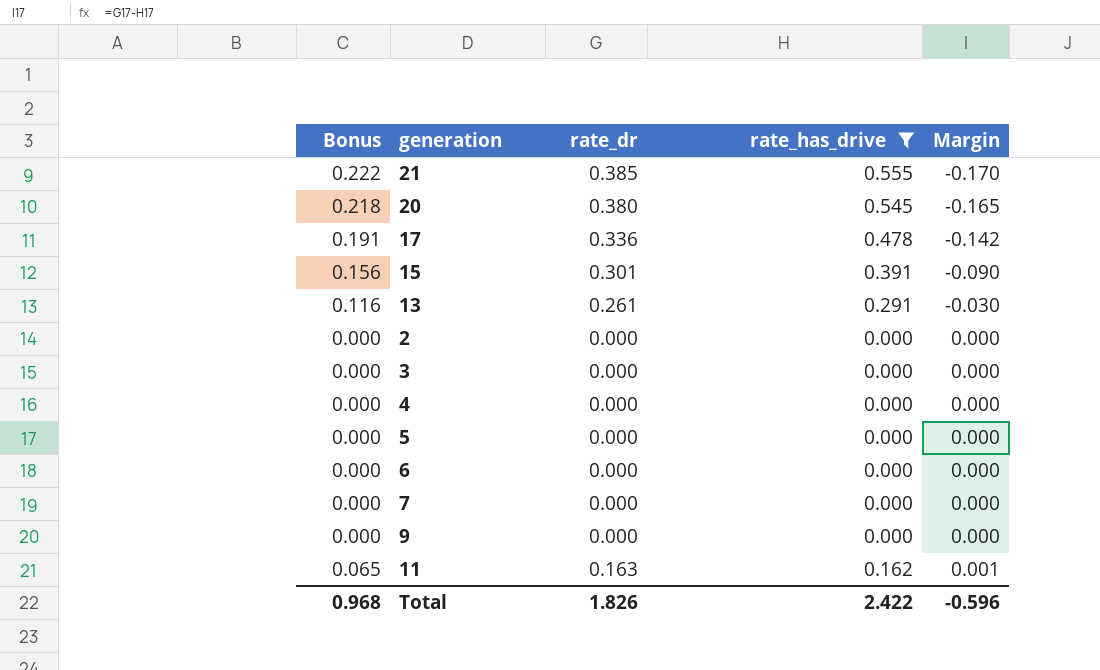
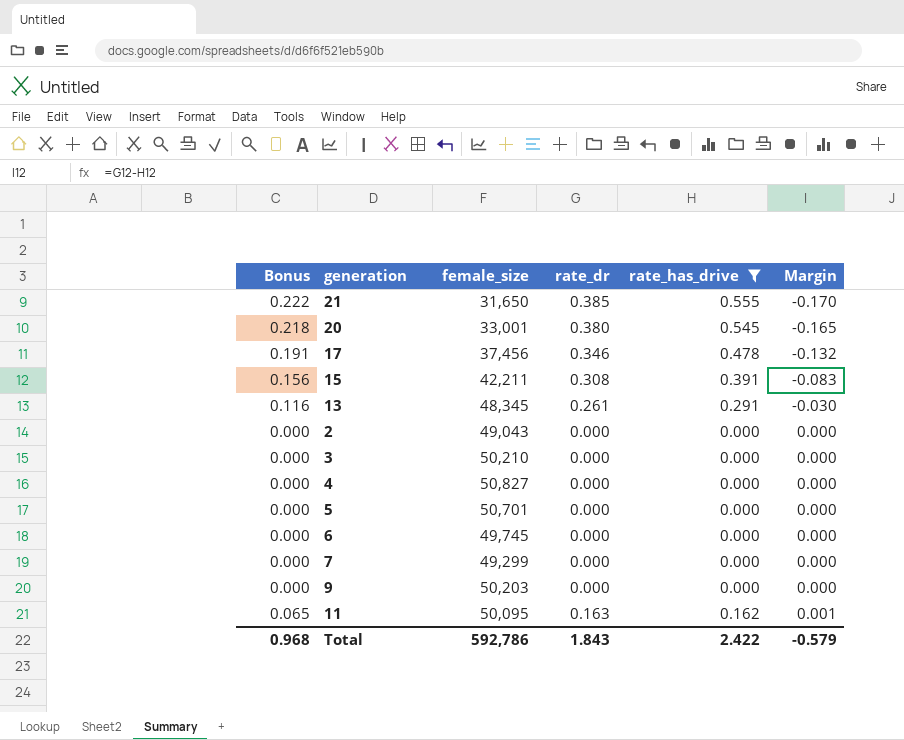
column female_size | position: none -> 3
17 | rate_dr: 0.336 -> 0.346
17 | Margin: -0.142 -> -0.132
15 | rate_dr: 0.301 -> 0.308
15 | Margin: -0.090 -> -0.083
Total | rate_dr: 1.826 -> 1.843
Total | Margin: -0.596 -> -0.579

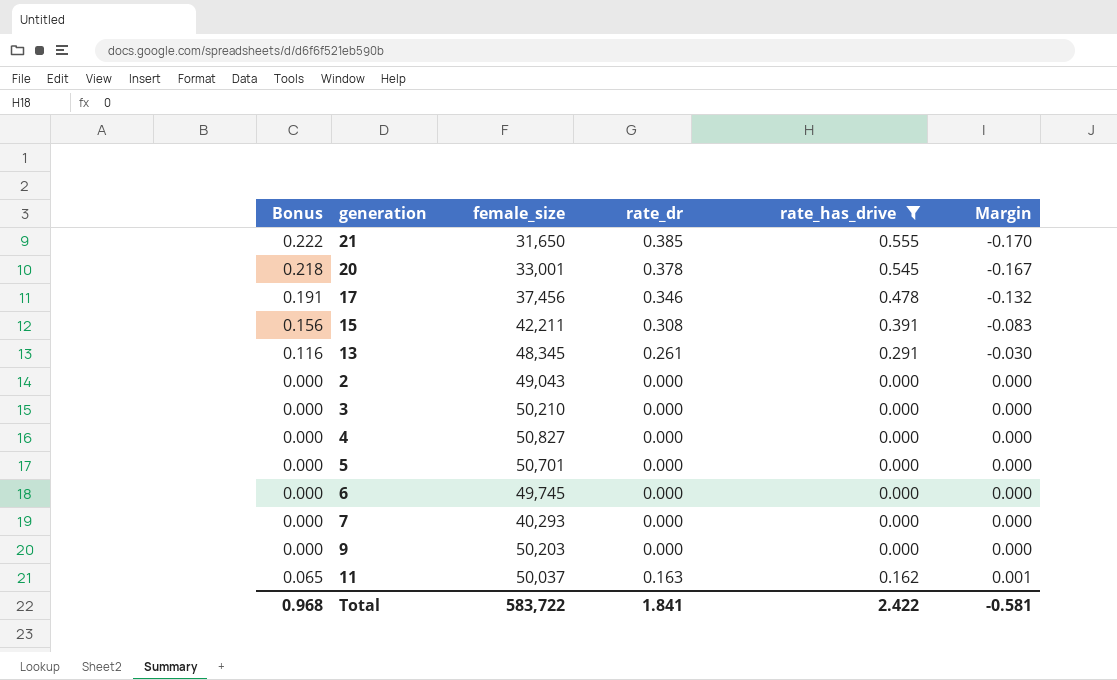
20 | rate_dr: 0.380 -> 0.378
20 | Margin: -0.165 -> -0.167
7 | female_size: 49,299 -> 40,293
11 | female_size: 50,095 -> 50,037
Total | female_size: 592,786 -> 583,722
Total | rate_dr: 1.843 -> 1.841
Total | Margin: -0.579 -> -0.581

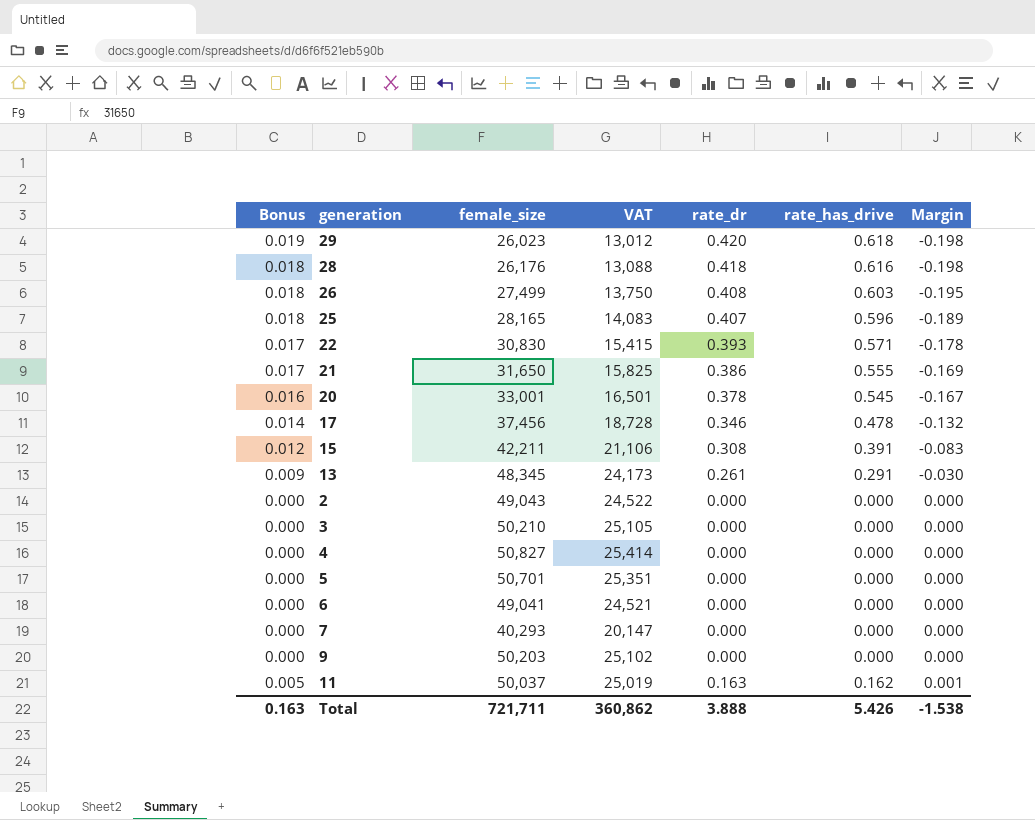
filter: rate_has_drive <= 0.555 -> none
column Bonus | formula: [rate_has_drive] * 0.4 -> [rate_has_drive] * 0.03
column VAT | formula: none -> [female_size] * 0.5
21 | rate_dr: 0.385 -> 0.386
21 | Margin: -0.170 -> -0.169
6 | female_size: 49,745 -> 49,041
Total | Bonus: 0.968 -> 0.163
Total | female_size: 583,722 -> 721,711
Total | rate_dr: 1.841 -> 3.888
Total | rate_has_drive: 2.422 -> 5.426
Total | Margin: -0.581 -> -1.538

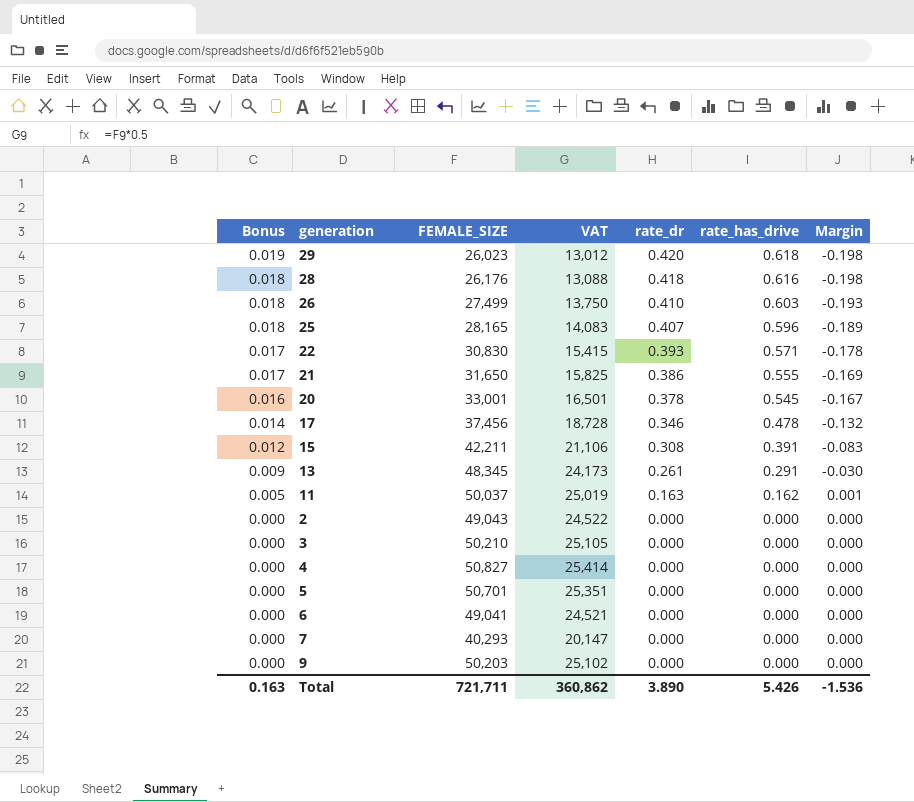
row order: Margin ascending -> Bonus descending
column name: female_size -> FEMALE_SIZE
26 | rate_dr: 0.408 -> 0.410
26 | Margin: -0.195 -> -0.193
Total | rate_dr: 3.888 -> 3.890
Total | Margin: -1.538 -> -1.536

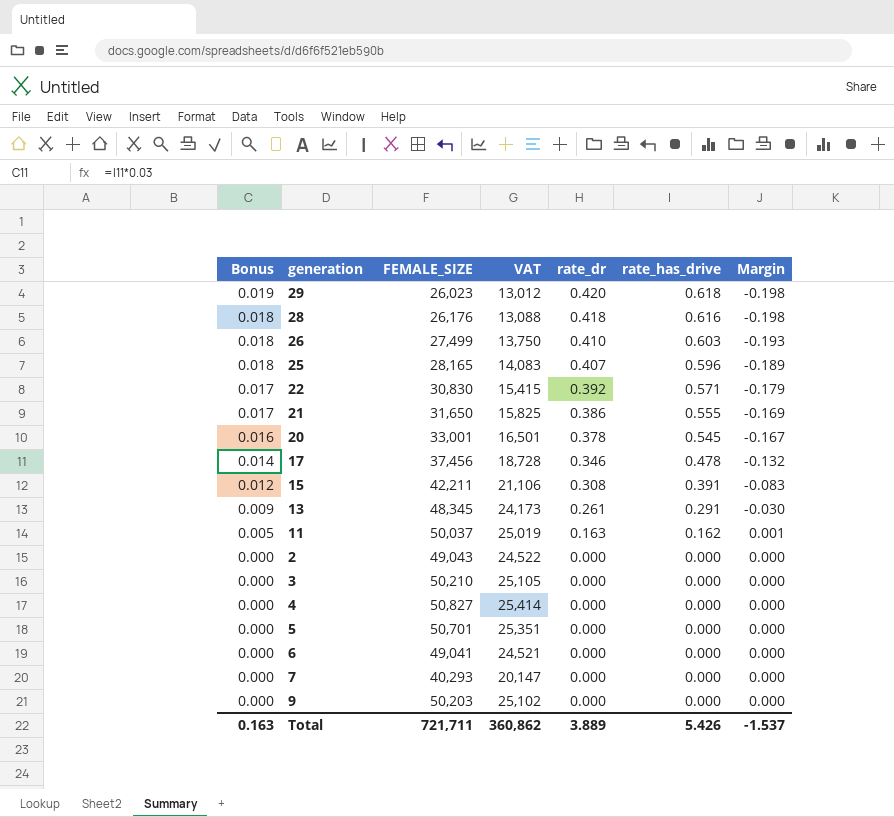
22 | rate_dr: 0.393 -> 0.392
22 | Margin: -0.178 -> -0.179
Total | rate_dr: 3.890 -> 3.889
Total | Margin: -1.536 -> -1.537

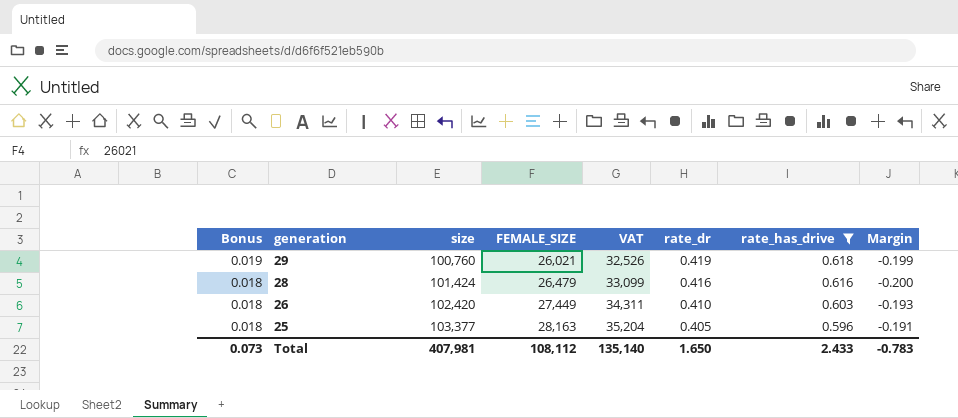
filter: none -> rate_has_drive >= 0.596
column size | position: none -> 3
column VAT | formula: [FEMALE_SIZE] * 0.5 -> [FEMALE_SIZE] * 1.25
29 | FEMALE_SIZE: 26,023 -> 26,021
29 | rate_dr: 0.420 -> 0.419
29 | Margin: -0.198 -> -0.199
28 | FEMALE_SIZE: 26,176 -> 26,479
28 | rate_dr: 0.418 -> 0.416
28 | Margin: -0.198 -> -0.200
26 | FEMALE_SIZE: 27,499 -> 27,449
25 | FEMALE_SIZE: 28,165 -> 28,163
25 | rate_dr: 0.407 -> 0.405
25 | Margin: -0.189 -> -0.191
Total | Bonus: 0.163 -> 0.073
Total | FEMALE_SIZE: 721,711 -> 108,112
Total | VAT: 360,862 -> 135,140
Total | rate_dr: 3.889 -> 1.650
Total | rate_has_drive: 5.426 -> 2.433
Total | Margin: -1.537 -> -0.783

